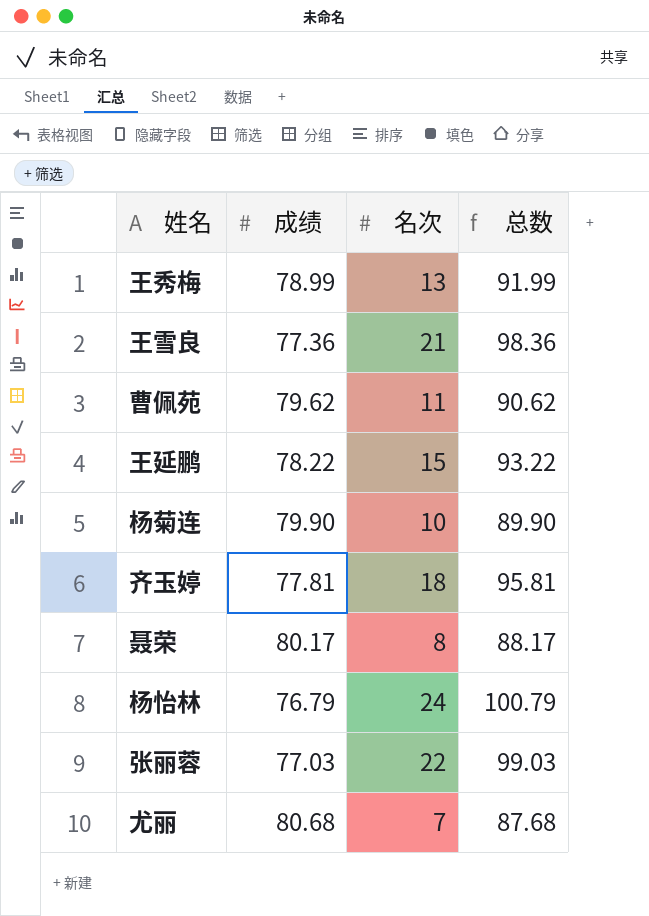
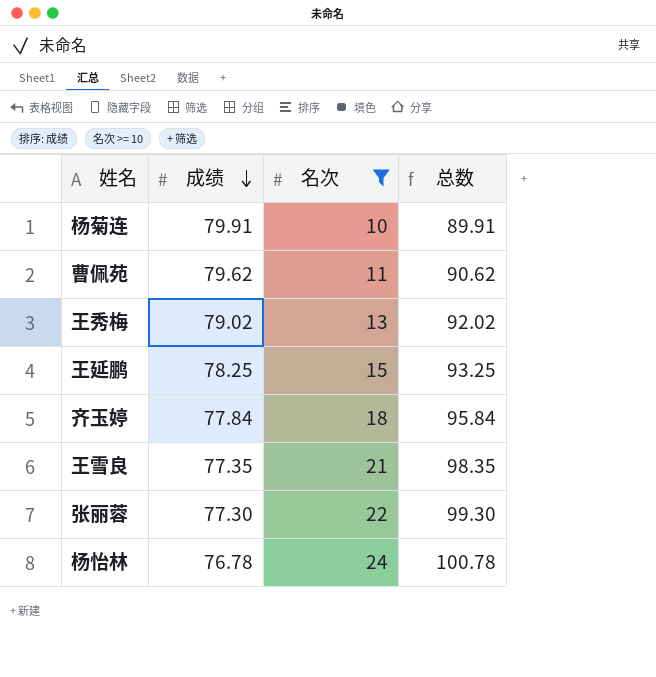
filter: none -> 名次 >= 10
row order: none -> 成绩 descending
杨菊连 | 成绩: 79.90 -> 79.91
杨菊连 | 总数: 89.90 -> 89.91
王秀梅 | 成绩: 78.99 -> 79.02
王秀梅 | 总数: 91.99 -> 92.02
王延鹏 | 成绩: 78.22 -> 78.25
王延鹏 | 总数: 93.22 -> 93.25
齐玉婷 | 成绩: 77.81 -> 77.84
齐玉婷 | 总数: 95.81 -> 95.84
王雪良 | 成绩: 77.36 -> 77.35
王雪良 | 总数: 98.36 -> 98.35
张丽蓉 | 成绩: 77.03 -> 77.30
张丽蓉 | 总数: 99.03 -> 99.30
杨怡林 | 成绩: 76.79 -> 76.78
杨怡林 | 总数: 100.79 -> 100.78

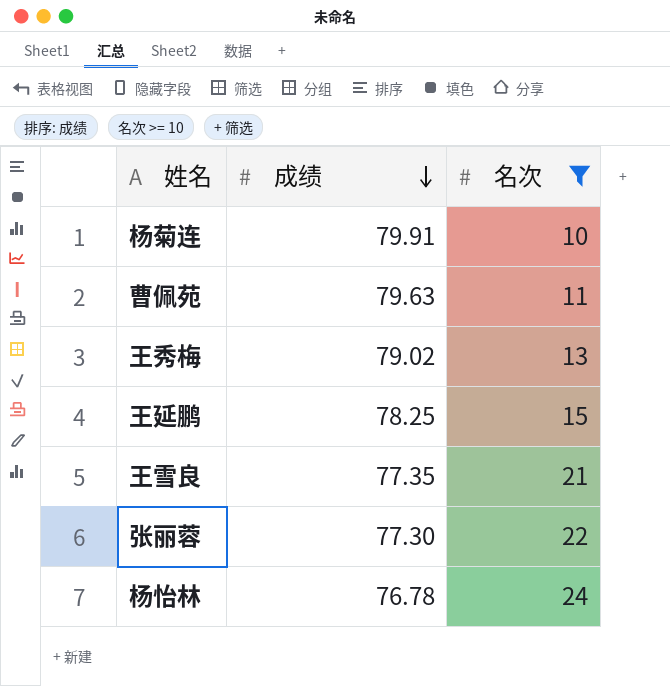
column 总数 | formula: [成绩] + [名次] -> none
row 齐玉婷: 77.84 | 18 | 95.84 -> none
曹佩苑 | 成绩: 79.62 -> 79.63

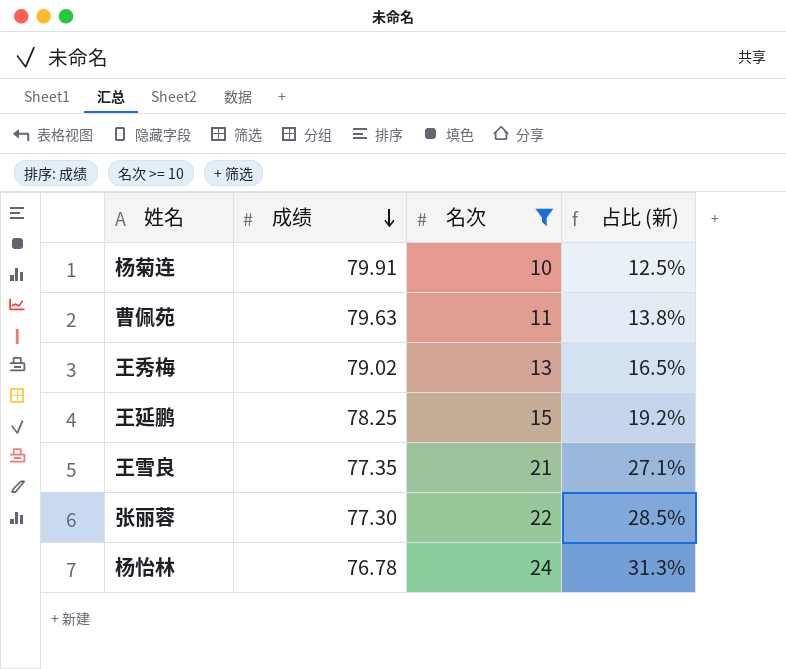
column 占比 (新) | formula: none -> [名次] / [成绩]

